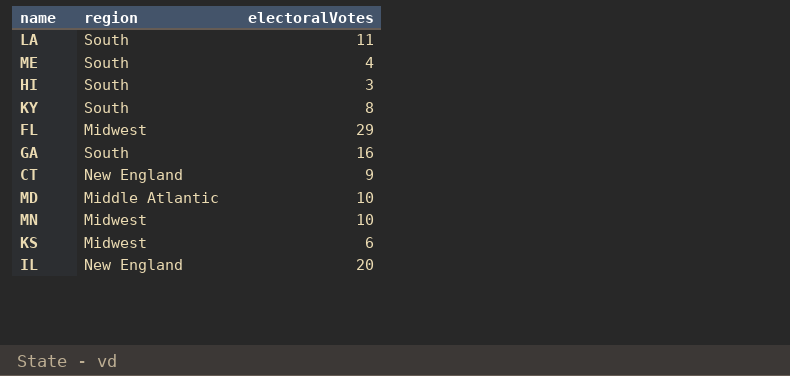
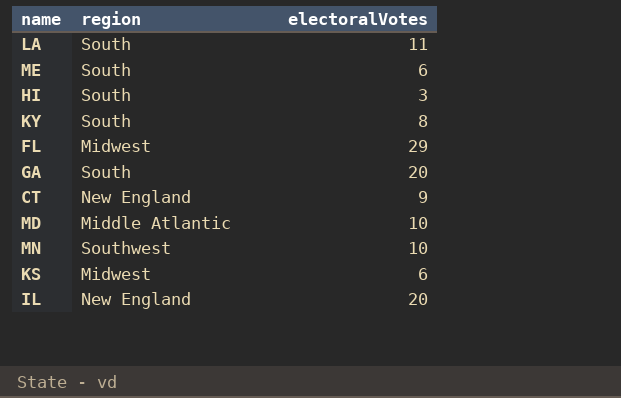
ME | electoralVotes: 4 -> 6
GA | electoralVotes: 16 -> 20
MN | region: Midwest -> Southwest

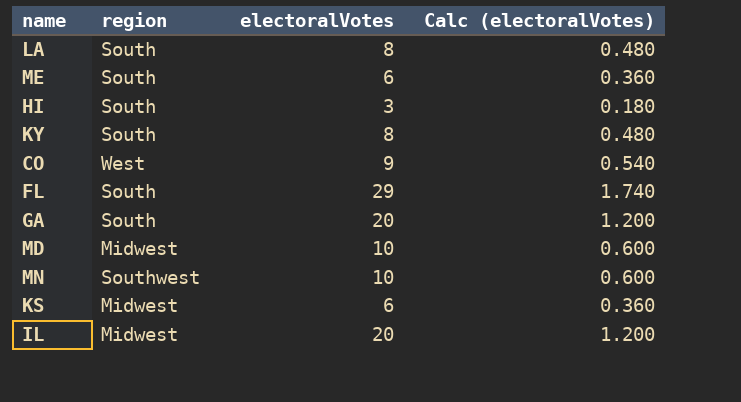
column Calc (electoralVotes) | formula: none -> [electoralVotes] * 0.06
row CT: New England | 9 -> none
LA | electoralVotes: 11 -> 8
row CO: none -> West | 9 | 0.540
FL | region: Midwest -> South
MD | region: Middle Atlantic -> Midwest
IL | region: New England -> Midwest

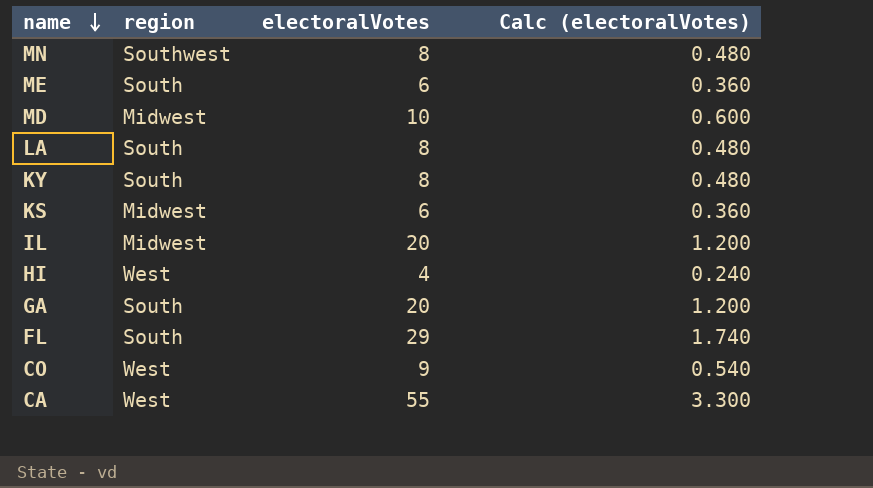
row order: none -> name descending
MN | electoralVotes: 10 -> 8
MN | Calc (electoralVotes): 0.600 -> 0.480
HI | region: South -> West
HI | electoralVotes: 3 -> 4
HI | Calc (electoralVotes): 0.180 -> 0.240
row CA: none -> West | 55 | 3.300

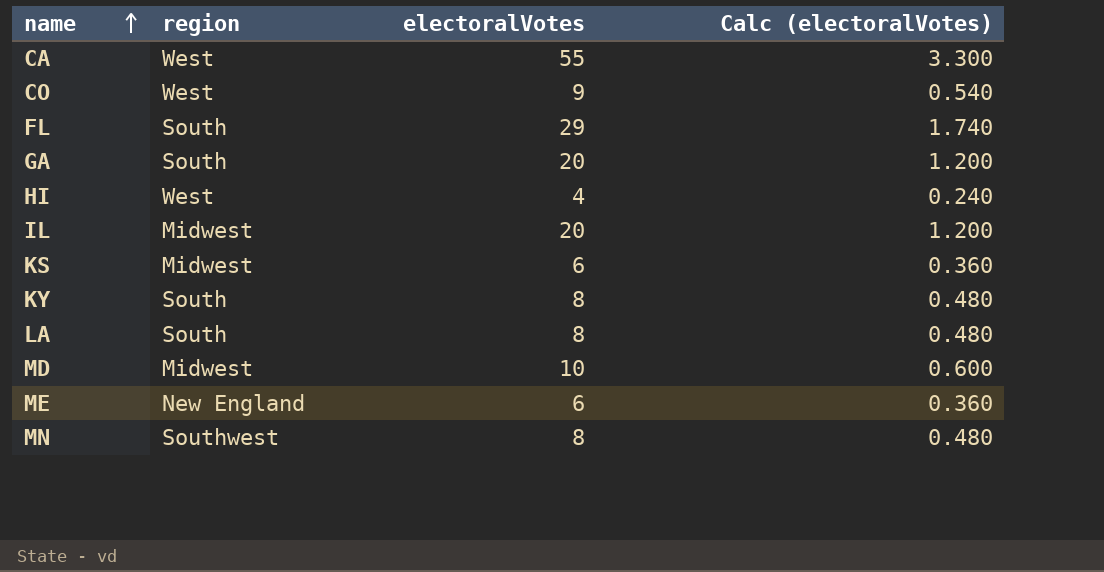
row order: name descending -> name ascending
ME | region: South -> New England

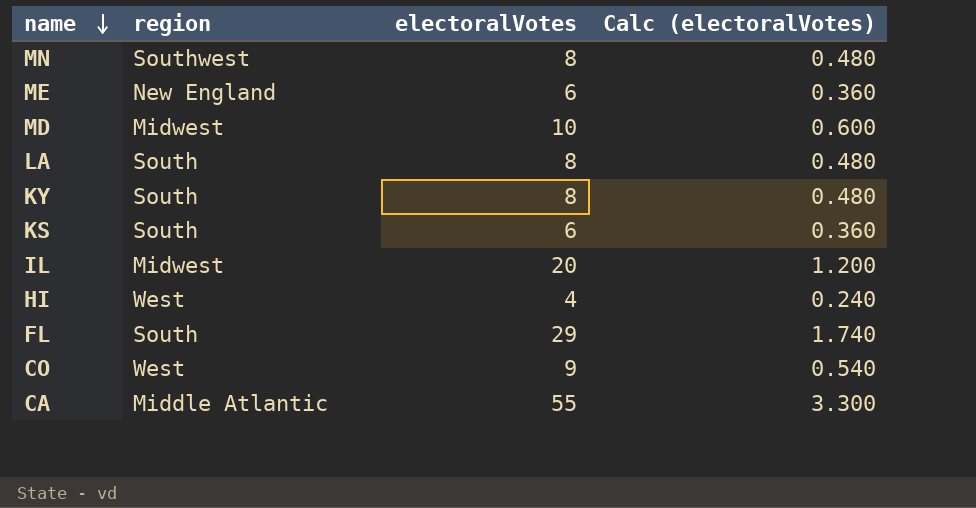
row order: name ascending -> name descending
row GA: South | 20 | 1.200 -> none
KS | region: Midwest -> South
CA | region: West -> Middle Atlantic

